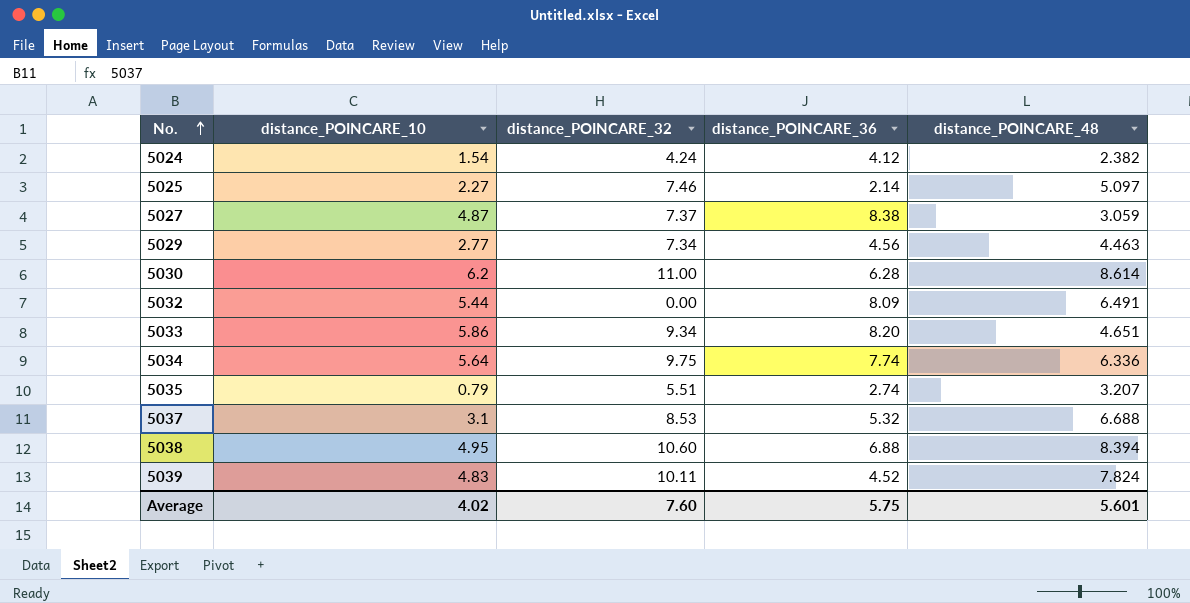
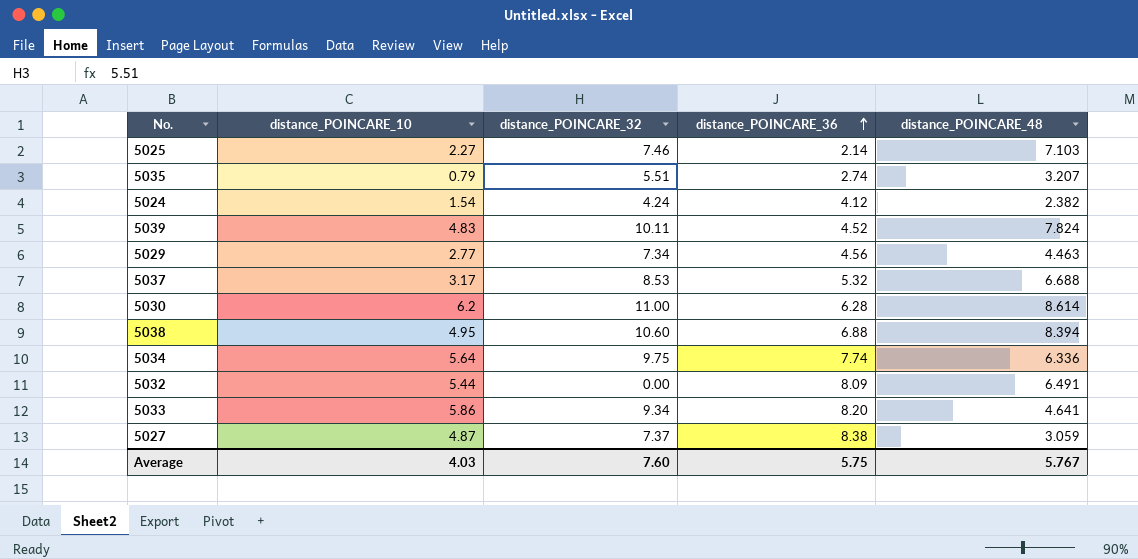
row order: No. ascending -> distance_POINCARE_36 ascending
5025 | distance_POINCARE_48: 5.097 -> 7.103
5037 | distance_POINCARE_10: 3.1 -> 3.17
5033 | distance_POINCARE_48: 4.651 -> 4.641
Average | distance_POINCARE_10: 4.02 -> 4.03
Average | distance_POINCARE_48: 5.601 -> 5.767

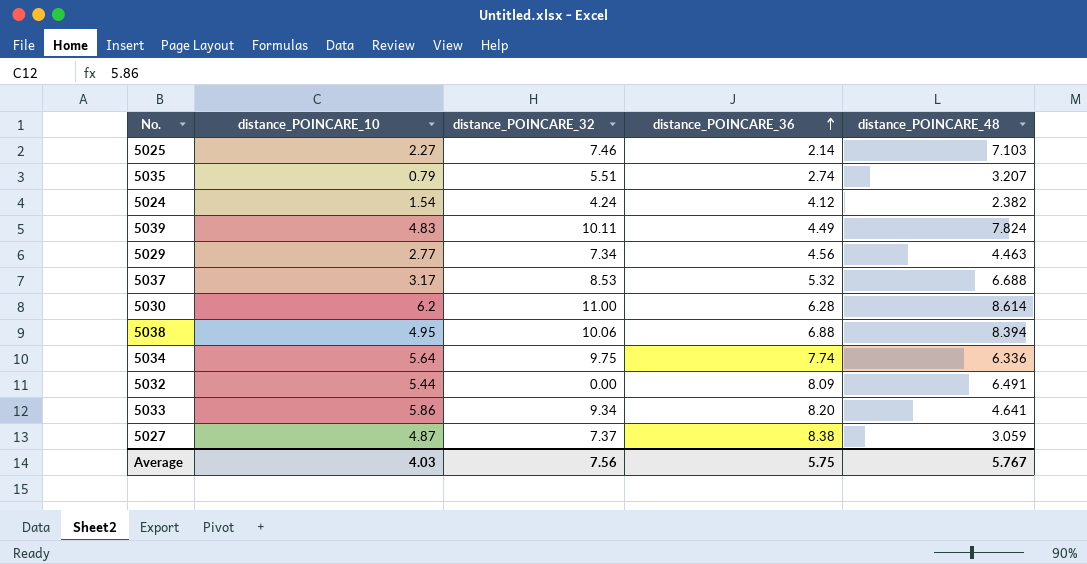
5039 | distance_POINCARE_36: 4.52 -> 4.49
5038 | distance_POINCARE_32: 10.60 -> 10.06
Average | distance_POINCARE_32: 7.60 -> 7.56

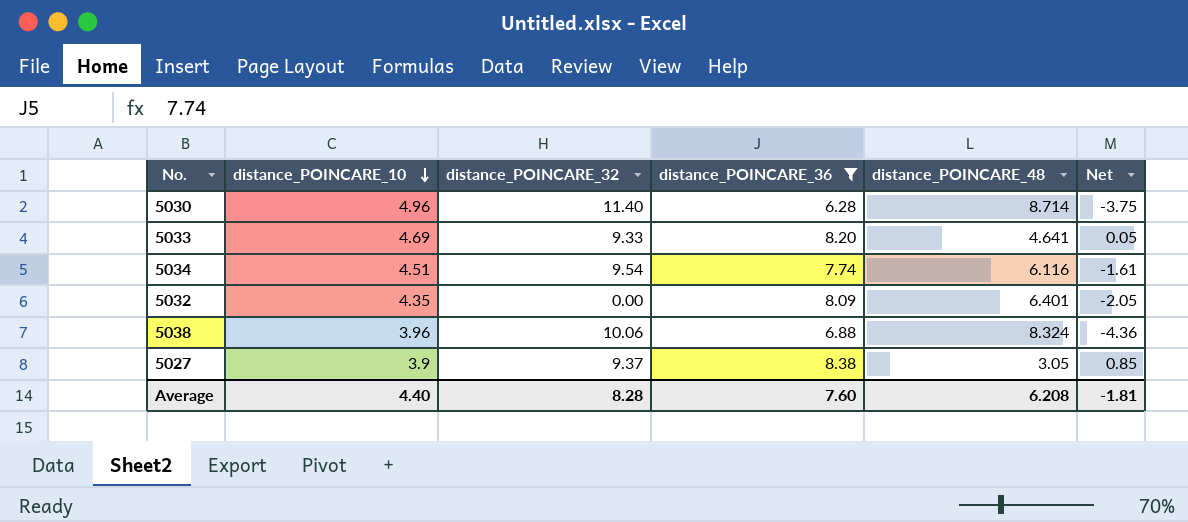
filter: none -> distance_POINCARE_36 >= 6.28
row order: distance_POINCARE_36 ascending -> distance_POINCARE_10 descending
column Net | formula: none -> [distance_POINCARE_10] - [distance_POINCARE_48]
5030 | distance_POINCARE_10: 6.2 -> 4.96
5030 | distance_POINCARE_32: 11.00 -> 11.40
5030 | distance_POINCARE_48: 8.614 -> 8.714
5033 | distance_POINCARE_10: 5.86 -> 4.69
5033 | distance_POINCARE_32: 9.34 -> 9.33
5034 | distance_POINCARE_10: 5.64 -> 4.51
5034 | distance_POINCARE_32: 9.75 -> 9.54
5034 | distance_POINCARE_48: 6.336 -> 6.116
5032 | distance_POINCARE_10: 5.44 -> 4.35
5032 | distance_POINCARE_48: 6.491 -> 6.401
5038 | distance_POINCARE_10: 4.95 -> 3.96
5038 | distance_POINCARE_48: 8.394 -> 8.324
5027 | distance_POINCARE_10: 4.87 -> 3.9
5027 | distance_POINCARE_32: 7.37 -> 9.37
5027 | distance_POINCARE_48: 3.059 -> 3.05
Average | distance_POINCARE_10: 4.03 -> 4.40
Average | distance_POINCARE_32: 7.56 -> 8.28
Average | distance_POINCARE_36: 5.75 -> 7.60
Average | distance_POINCARE_48: 5.767 -> 6.208

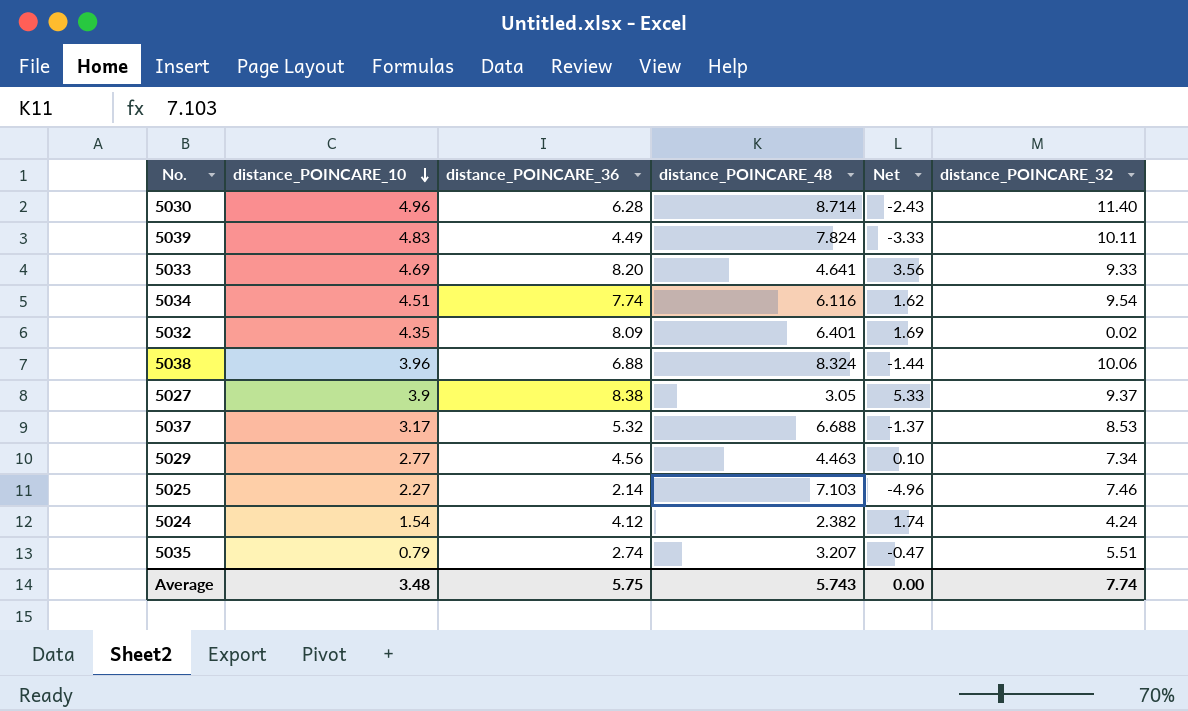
filter: distance_POINCARE_36 >= 6.28 -> none
column Net | formula: [distance_POINCARE_10] - [distance_POINCARE_48] -> [distance_POINCARE_36] - [distance_POINCARE_48]
column distance_POINCARE_32 | position: 3 -> 6
5032 | distance_POINCARE_32: 0.00 -> 0.02
Average | distance_POINCARE_10: 4.40 -> 3.48
Average | distance_POINCARE_36: 7.60 -> 5.75
Average | distance_POINCARE_48: 6.208 -> 5.743
Average | Net: -1.81 -> 0.00
Average | distance_POINCARE_32: 8.28 -> 7.74

